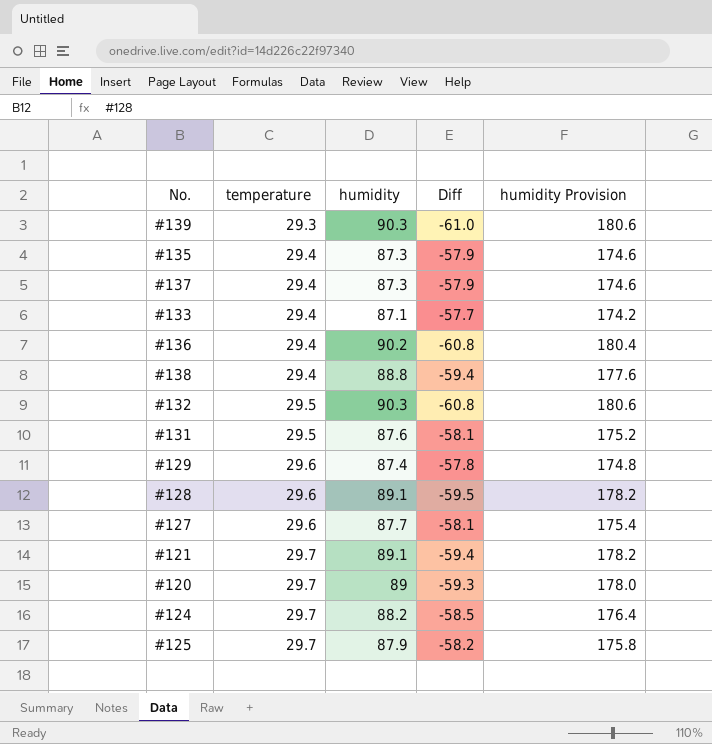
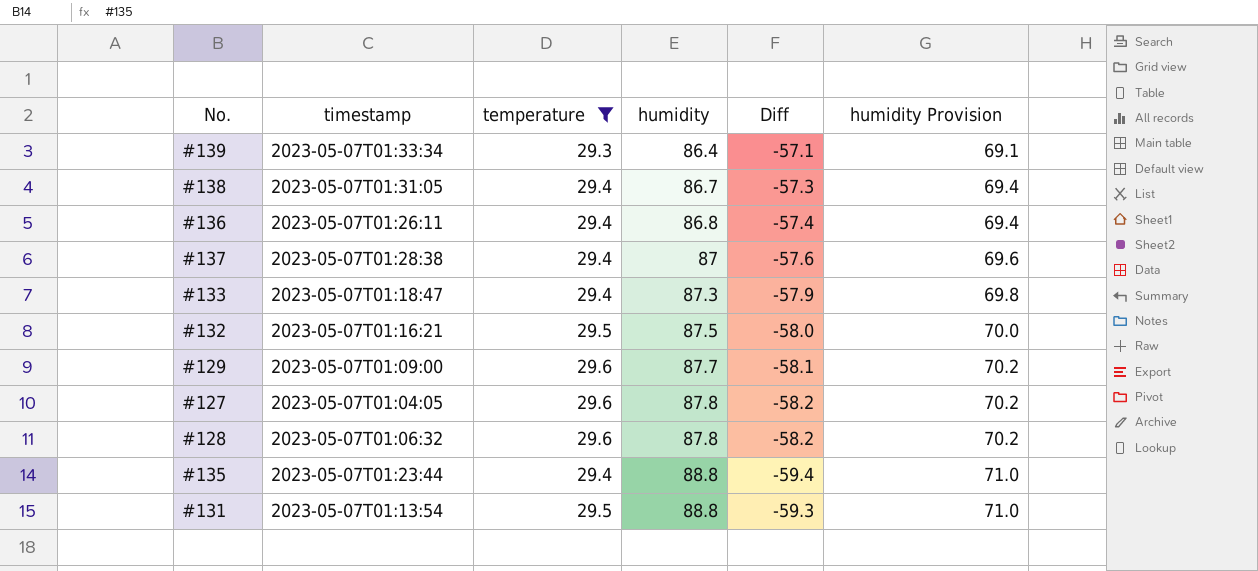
filter: none -> temperature != 29.7
row order: temperature ascending -> humidity ascending
column timestamp | position: none -> 2
column humidity Provision | formula: [humidity] * 2 -> [humidity] * 0.8
#139 | humidity: 90.3 -> 86.4
#139 | Diff: -61.0 -> -57.1
#138 | humidity: 88.8 -> 86.7
#138 | Diff: -59.4 -> -57.3
#136 | humidity: 90.2 -> 86.8
#136 | Diff: -60.8 -> -57.4
#137 | humidity: 87.3 -> 87
#137 | Diff: -57.9 -> -57.6
#133 | humidity: 87.1 -> 87.3
#133 | Diff: -57.7 -> -57.9
#132 | humidity: 90.3 -> 87.5
#132 | Diff: -60.8 -> -58.0
#129 | humidity: 87.4 -> 87.7
#129 | Diff: -57.8 -> -58.1
#127 | humidity: 87.7 -> 87.8
#127 | Diff: -58.1 -> -58.2
#128 | humidity: 89.1 -> 87.8
#128 | Diff: -59.5 -> -58.2
#135 | humidity: 87.3 -> 88.8
#135 | Diff: -57.9 -> -59.4
#131 | humidity: 87.6 -> 88.8
#131 | Diff: -58.1 -> -59.3

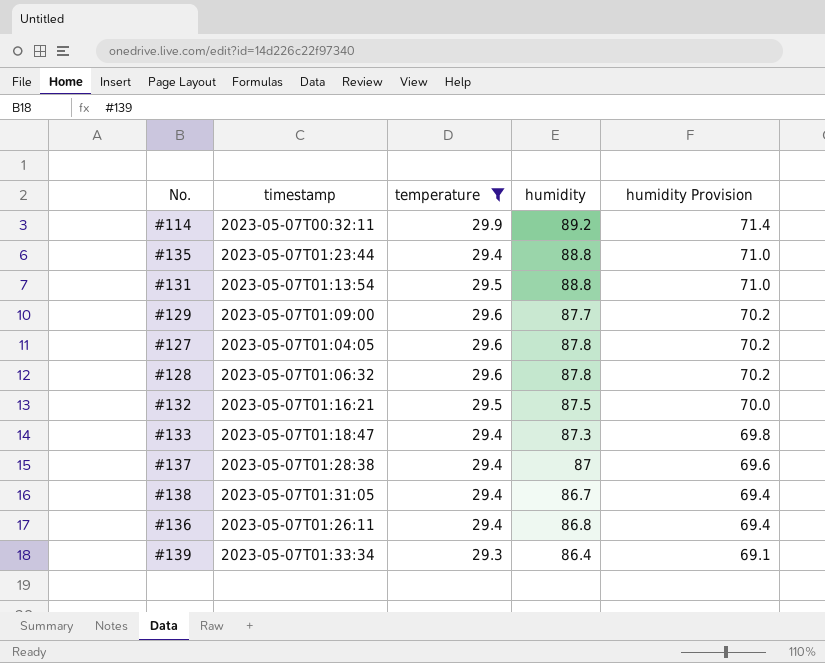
row order: humidity ascending -> humidity Provision descending
column Diff | formula: [temperature] - [humidity] -> none
row #114: none -> 2023-05-07T00:32:11 | 29.9 | 89.2 | 71.4

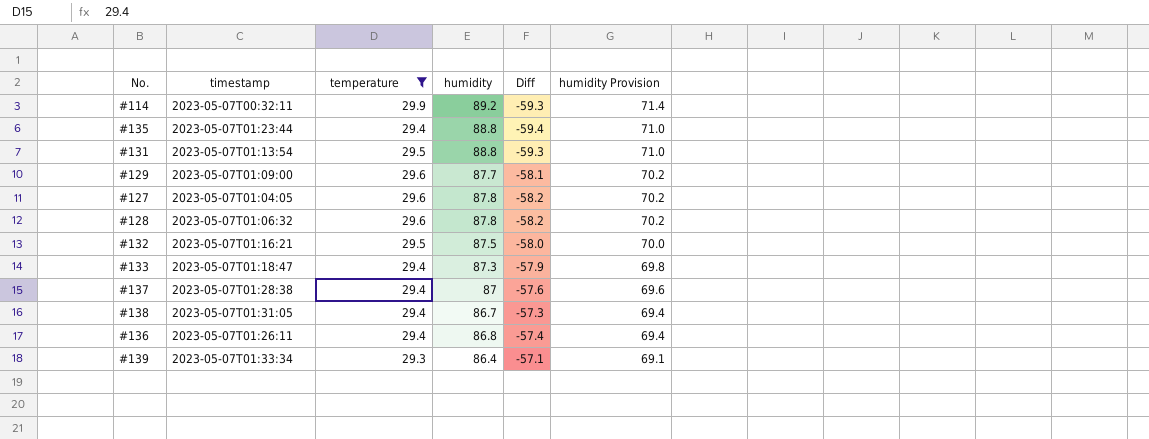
column Diff | formula: none -> [temperature] - [humidity]

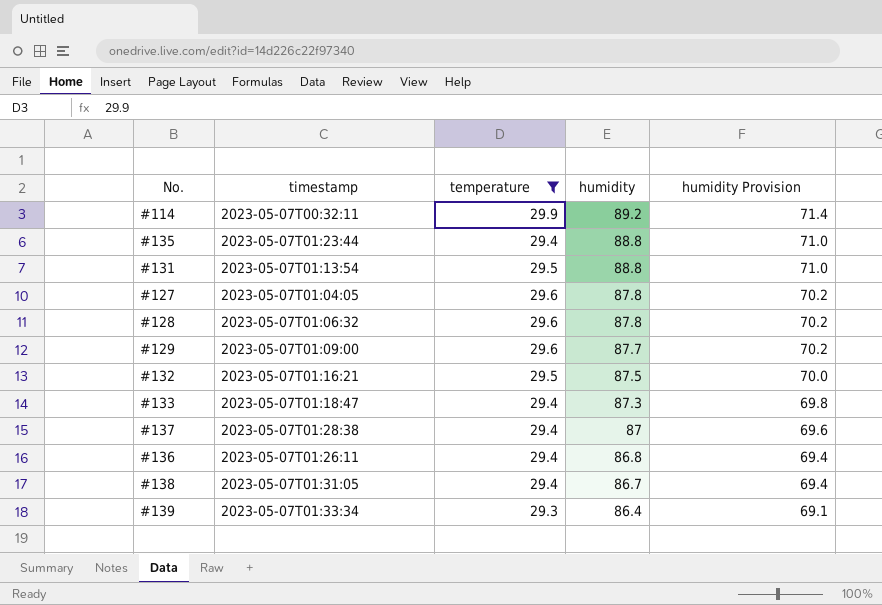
row order: humidity Provision descending -> humidity descending
column Diff | formula: [temperature] - [humidity] -> none

